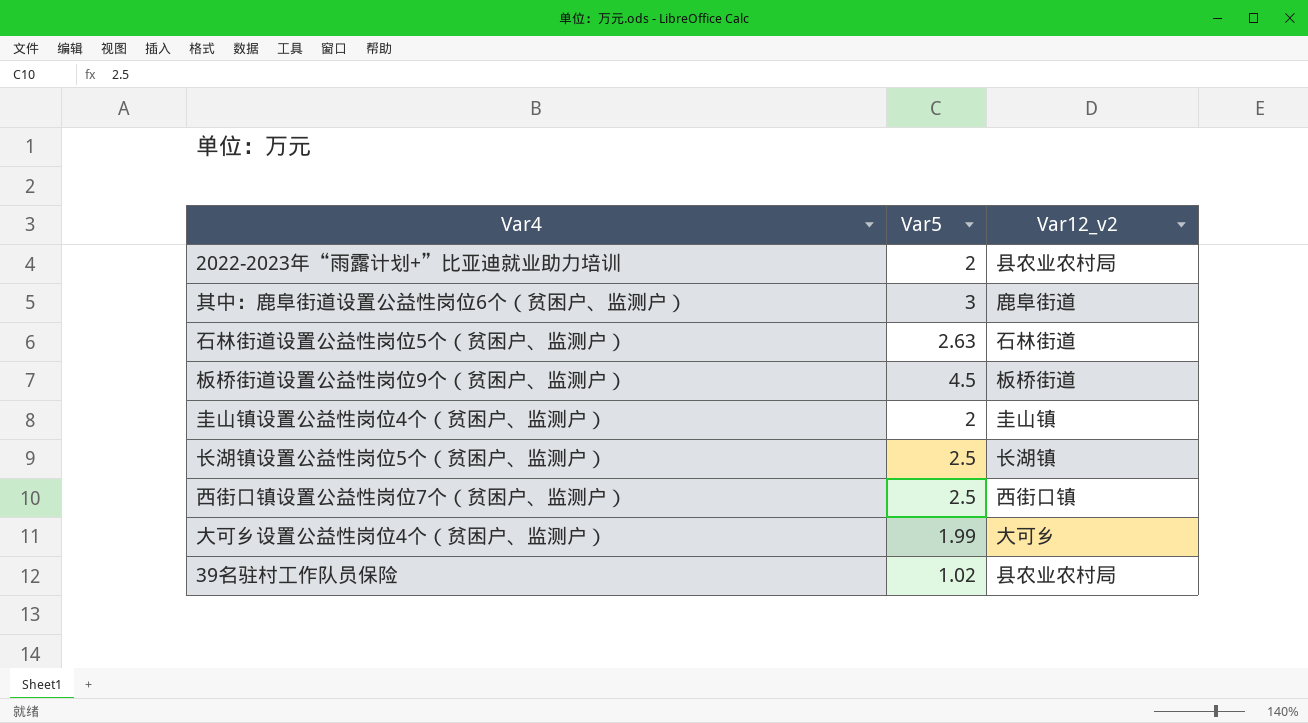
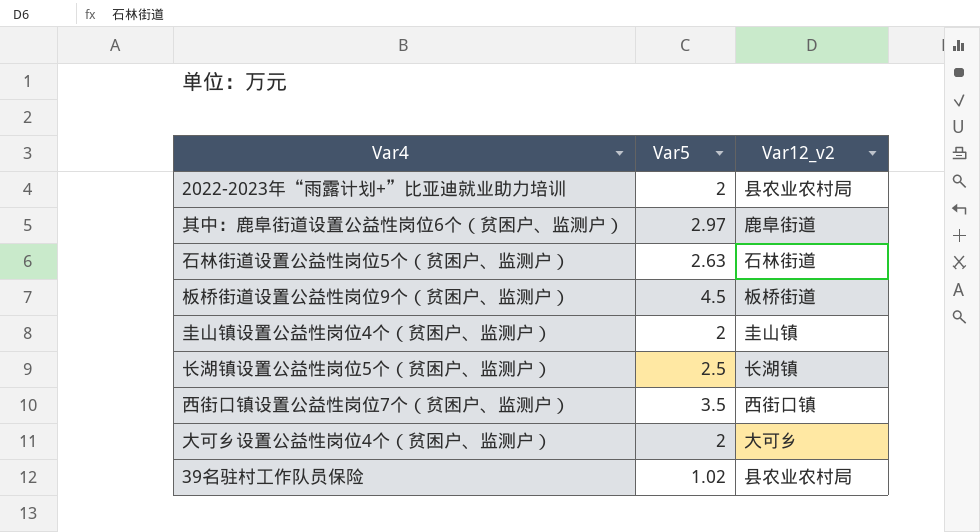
其中：鹿阜街道设置公益性岗位6个（贫困户、监测户） | Var5: 3 -> 2.97
西街口镇设置公益性岗位7个（贫困户、监测户） | Var5: 2.5 -> 3.5
大可乡设置公益性岗位4个（贫困户、监测户） | Var5: 1.99 -> 2

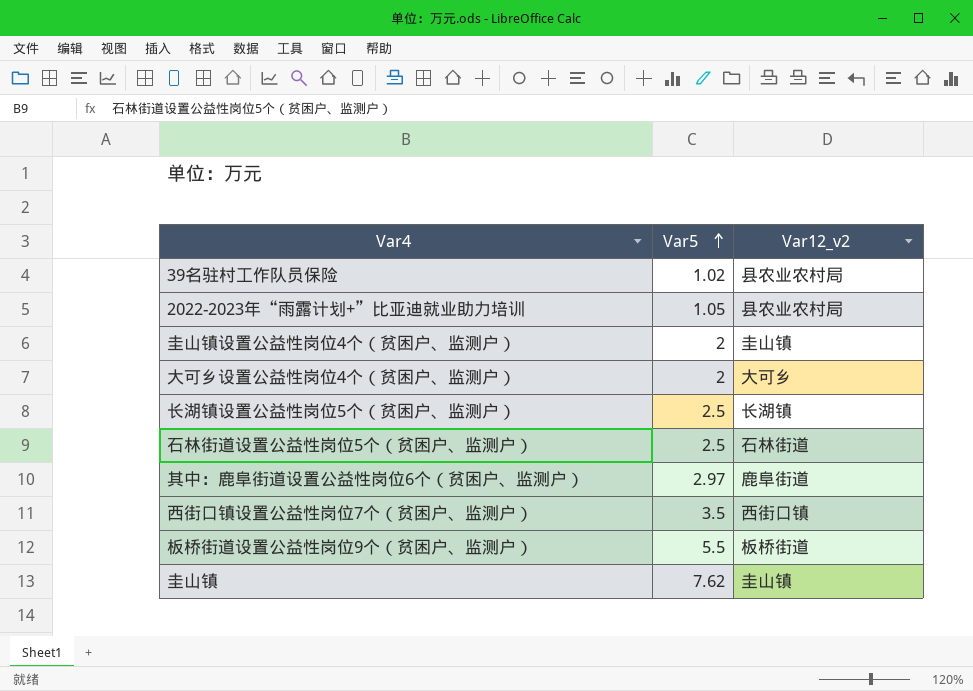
row order: none -> Var5 ascending
2022-2023年“雨露计划+”比亚迪就业助力培训 | Var5: 2 -> 1.05
石林街道设置公益性岗位5个（贫困户、监测户） | Var5: 2.63 -> 2.5
板桥街道设置公益性岗位9个（贫困户、监测户） | Var5: 4.5 -> 5.5
row 圭山镇: none -> 7.62 | 圭山镇

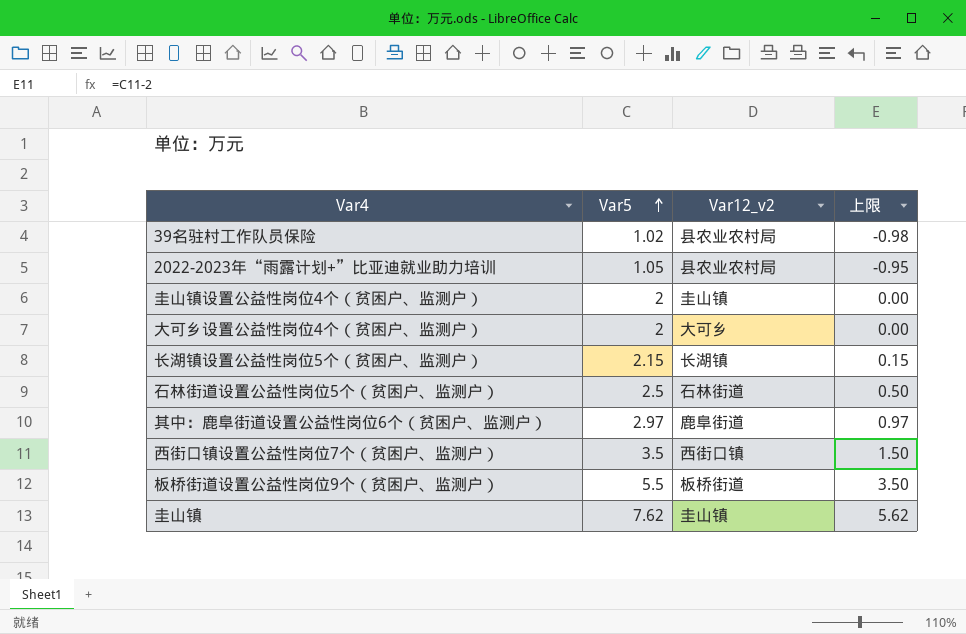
column 上限 | formula: none -> [Var5] - 2
长湖镇设置公益性岗位5个（贫困户、监测户） | Var5: 2.5 -> 2.15

